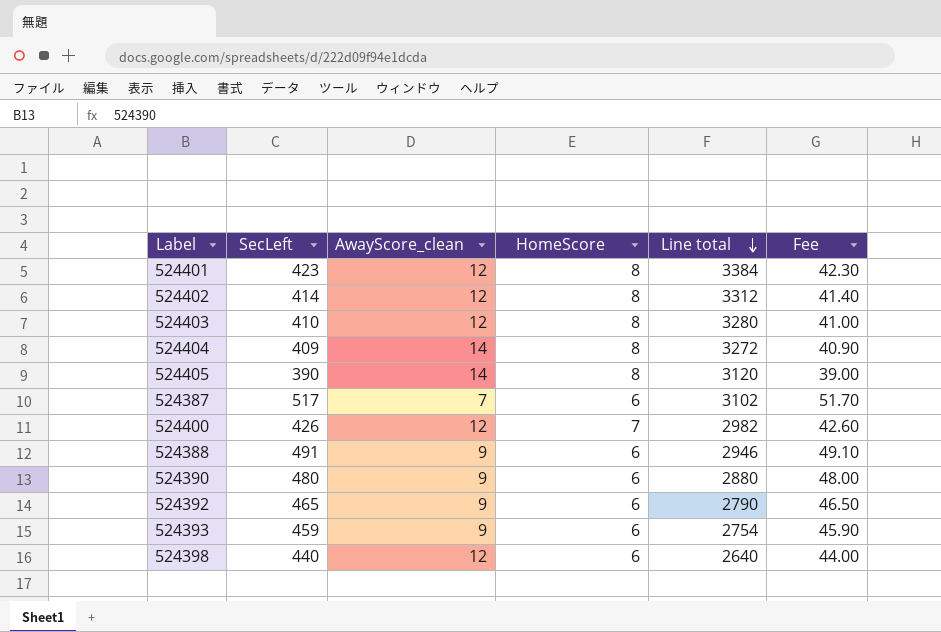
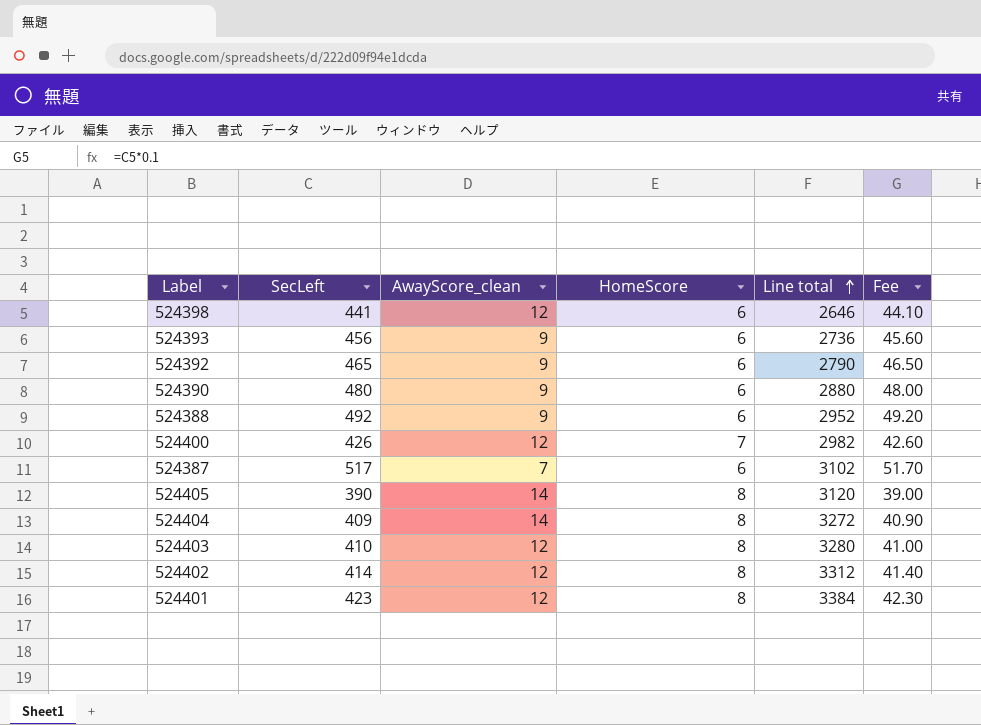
row order: Line total descending -> Line total ascending
524398 | SecLeft: 440 -> 441
524398 | Line total: 2640 -> 2646
524398 | Fee: 44.00 -> 44.10
524393 | SecLeft: 459 -> 456
524393 | Line total: 2754 -> 2736
524393 | Fee: 45.90 -> 45.60
524388 | SecLeft: 491 -> 492
524388 | Line total: 2946 -> 2952
524388 | Fee: 49.10 -> 49.20

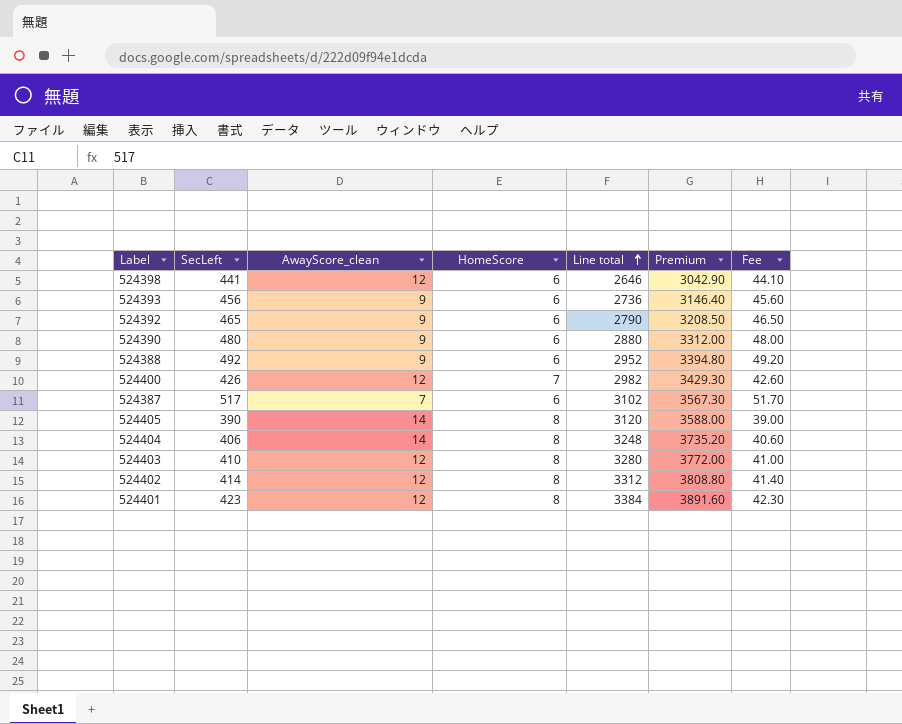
column Premium | formula: none -> [Line total] * 1.15
524404 | SecLeft: 409 -> 406
524404 | Line total: 3272 -> 3248
524404 | Fee: 40.90 -> 40.60

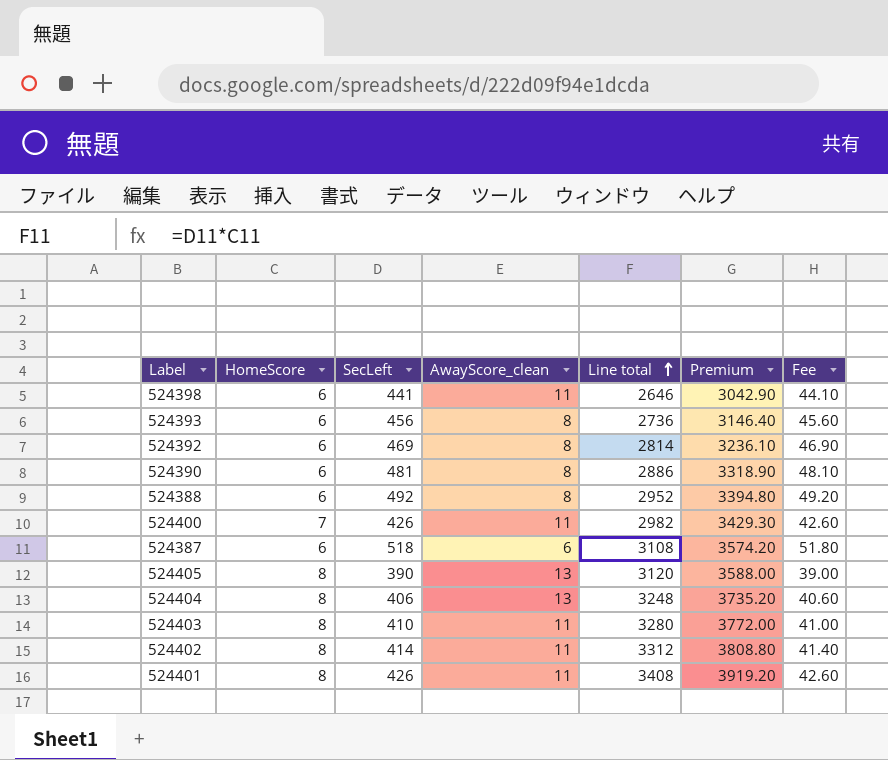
column HomeScore | position: 4 -> 2
524398 | AwayScore_clean: 12 -> 11
524393 | AwayScore_clean: 9 -> 8
524392 | SecLeft: 465 -> 469
524392 | AwayScore_clean: 9 -> 8
524392 | Line total: 2790 -> 2814
524392 | Premium: 3208.50 -> 3236.10
524392 | Fee: 46.50 -> 46.90
524390 | SecLeft: 480 -> 481
524390 | AwayScore_clean: 9 -> 8
524390 | Line total: 2880 -> 2886
524390 | Premium: 3312.00 -> 3318.90
524390 | Fee: 48.00 -> 48.10
524388 | AwayScore_clean: 9 -> 8
524400 | AwayScore_clean: 12 -> 11
524387 | SecLeft: 517 -> 518
524387 | AwayScore_clean: 7 -> 6
524387 | Line total: 3102 -> 3108
524387 | Premium: 3567.30 -> 3574.20
524387 | Fee: 51.70 -> 51.80
524405 | AwayScore_clean: 14 -> 13
524404 | AwayScore_clean: 14 -> 13
524403 | AwayScore_clean: 12 -> 11
524402 | AwayScore_clean: 12 -> 11
524401 | SecLeft: 423 -> 426
524401 | AwayScore_clean: 12 -> 11
524401 | Line total: 3384 -> 3408
524401 | Premium: 3891.60 -> 3919.20
524401 | Fee: 42.30 -> 42.60

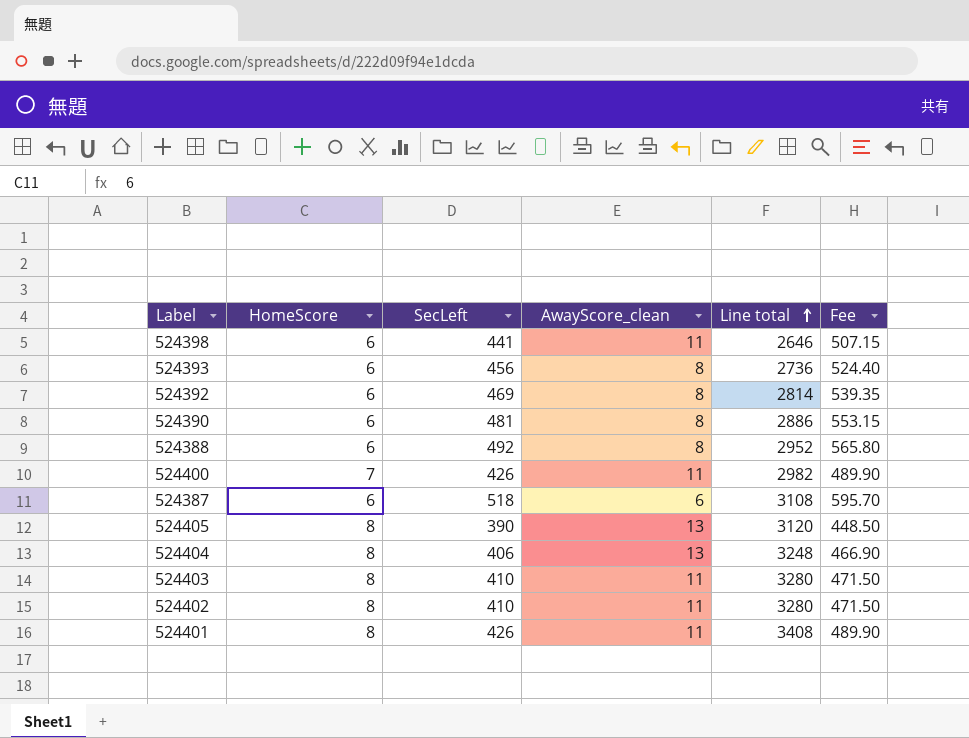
column Premium | formula: [Line total] * 1.15 -> none
column Fee | formula: [SecLeft] * 0.1 -> [SecLeft] * 1.15
524402 | SecLeft: 414 -> 410
524402 | Line total: 3312 -> 3280

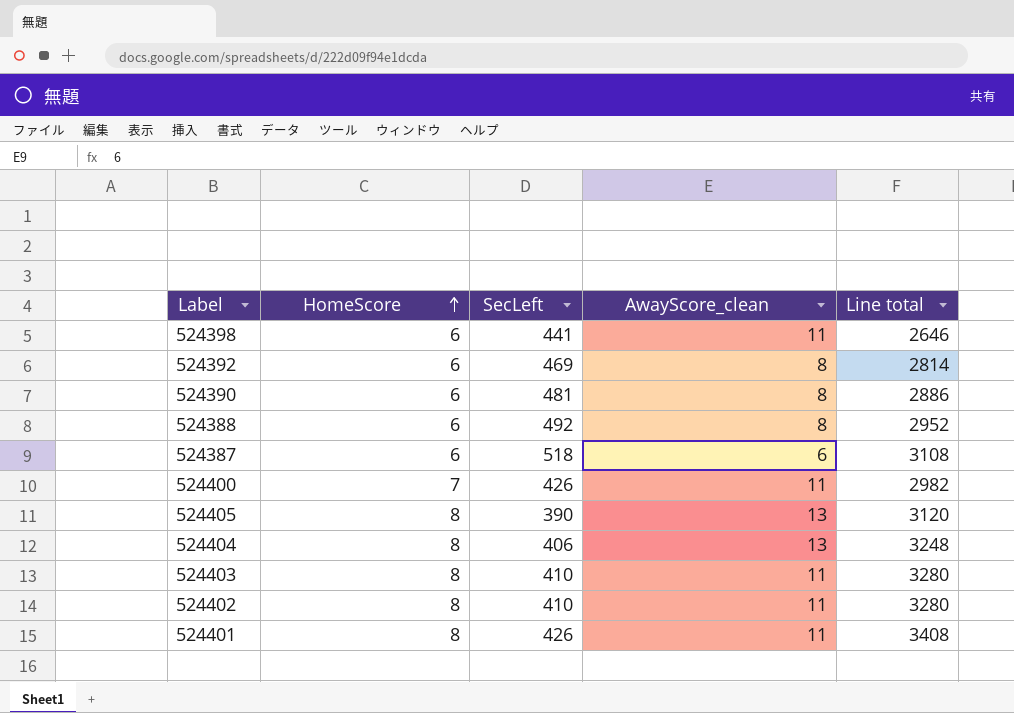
row order: Line total ascending -> HomeScore ascending
column Fee | formula: [SecLeft] * 1.15 -> none
row 524393: 6 | 456 | 8 | 2736 | 524.40 -> none

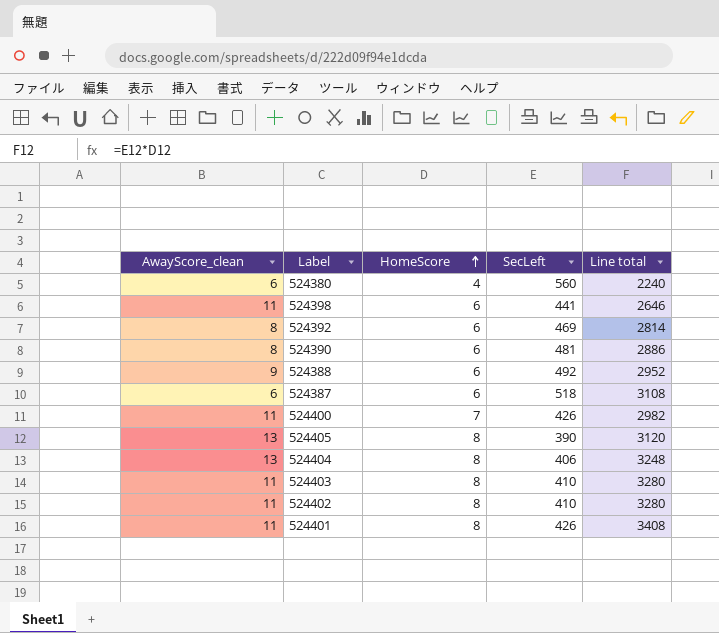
column AwayScore_clean | position: 4 -> 1
row 524380: none -> 6 | 4 | 560 | 2240
524388 | AwayScore_clean: 8 -> 9

